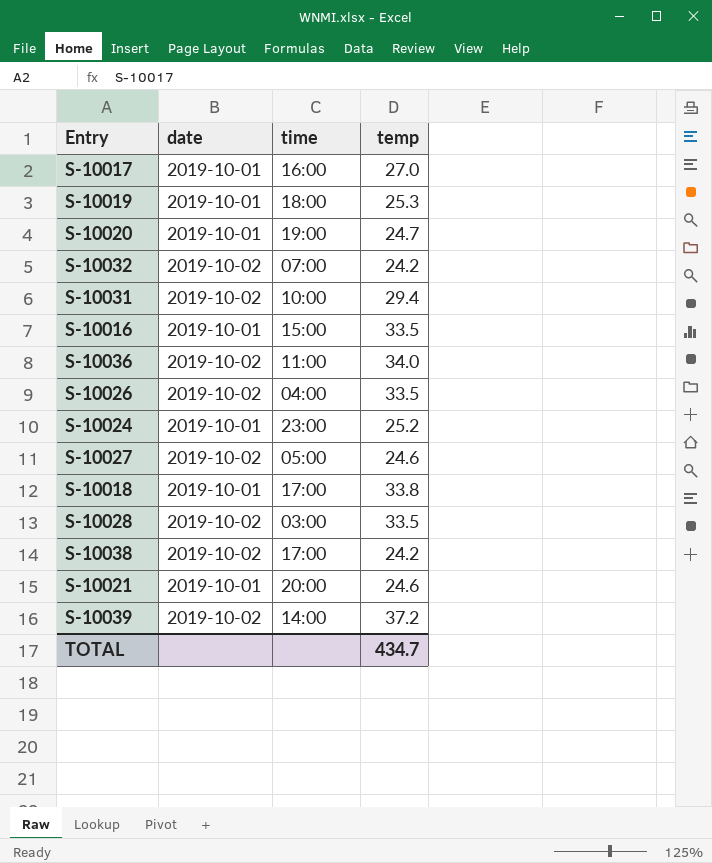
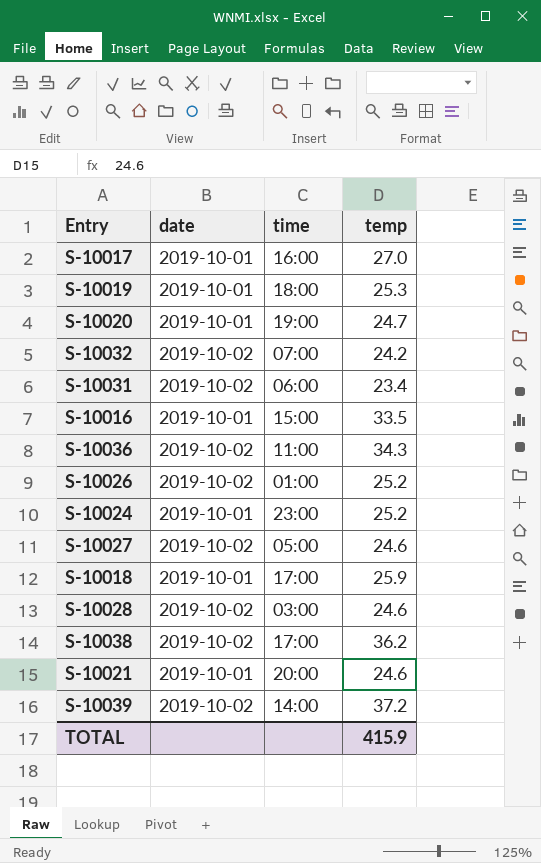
S-10031 | time: 10:00 -> 06:00
S-10031 | temp: 29.4 -> 23.4
S-10036 | temp: 34.0 -> 34.3
S-10026 | time: 04:00 -> 01:00
S-10026 | temp: 33.5 -> 25.2
S-10018 | temp: 33.8 -> 25.9
S-10028 | temp: 33.5 -> 24.6
S-10038 | temp: 24.2 -> 36.2
TOTAL | temp: 434.7 -> 415.9

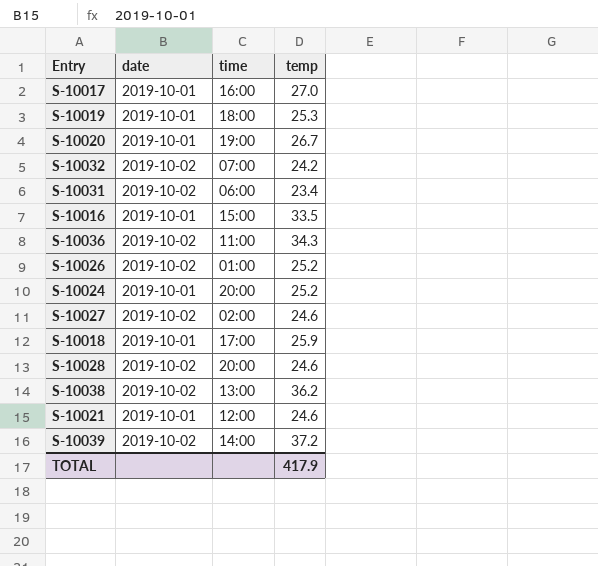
S-10020 | temp: 24.7 -> 26.7
S-10024 | time: 23:00 -> 20:00
S-10027 | time: 05:00 -> 02:00
S-10028 | time: 03:00 -> 20:00
S-10038 | time: 17:00 -> 13:00
S-10021 | time: 20:00 -> 12:00
TOTAL | temp: 415.9 -> 417.9

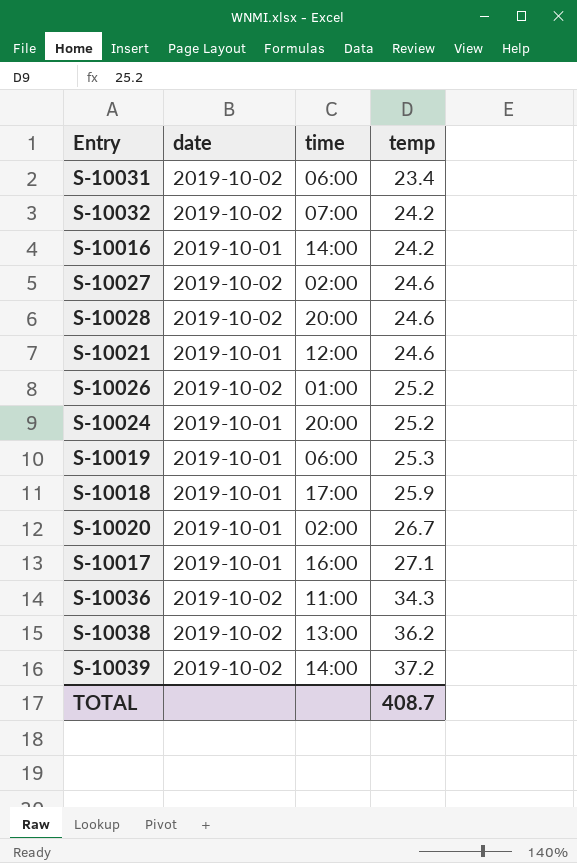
row order: none -> temp ascending
S-10016 | time: 15:00 -> 14:00
S-10016 | temp: 33.5 -> 24.2
S-10019 | time: 18:00 -> 06:00
S-10020 | time: 19:00 -> 02:00
S-10017 | temp: 27.0 -> 27.1
TOTAL | temp: 417.9 -> 408.7

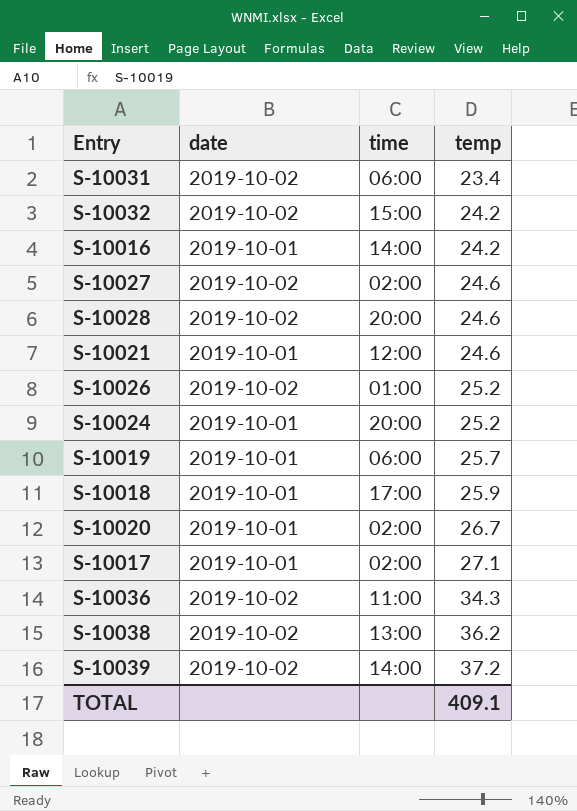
S-10032 | time: 07:00 -> 15:00
S-10019 | temp: 25.3 -> 25.7
S-10017 | time: 16:00 -> 02:00
TOTAL | temp: 408.7 -> 409.1

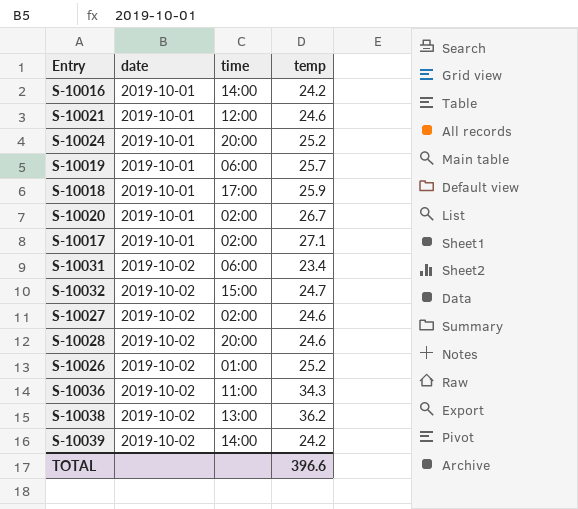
row order: temp ascending -> date ascending
S-10032 | temp: 24.2 -> 24.7
S-10039 | temp: 37.2 -> 24.2
TOTAL | temp: 409.1 -> 396.6

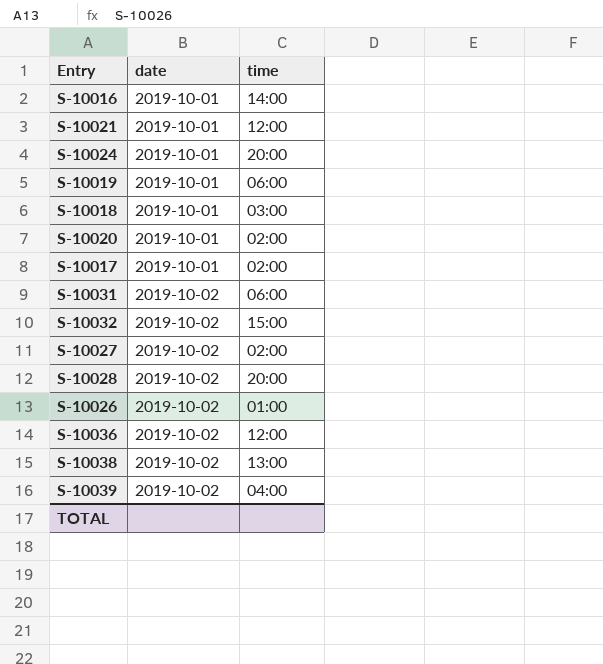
column temp | position: 4 -> none
S-10018 | time: 17:00 -> 03:00
S-10036 | time: 11:00 -> 12:00
S-10039 | time: 14:00 -> 04:00

